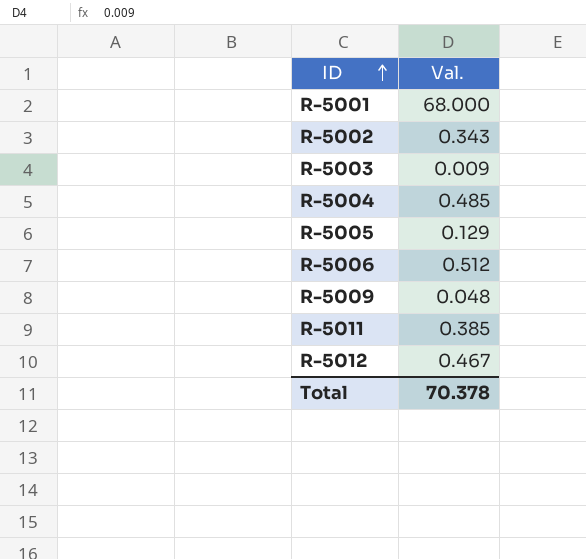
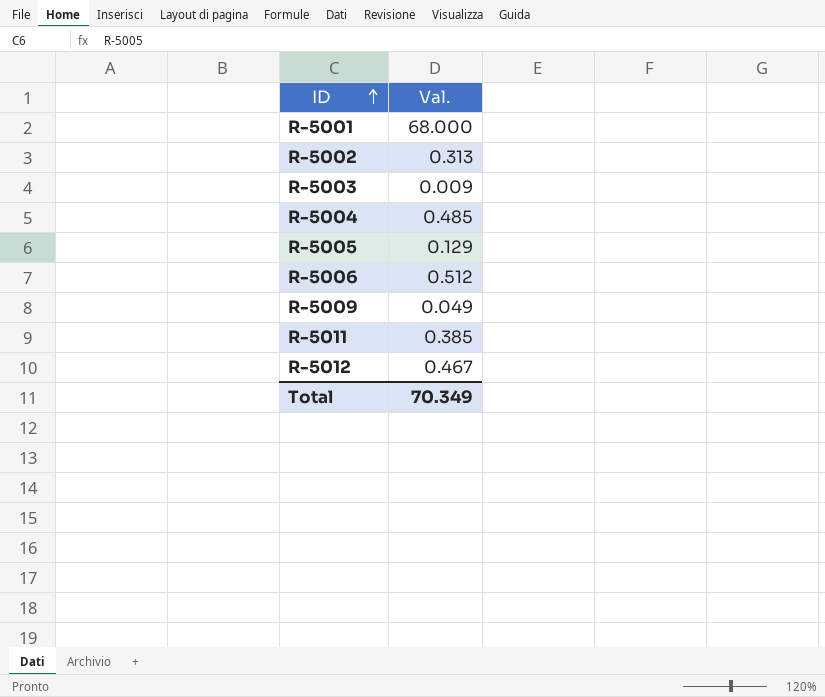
R-5002 | Val.: 0.343 -> 0.313
R-5009 | Val.: 0.048 -> 0.049
Total | Val.: 70.378 -> 70.349

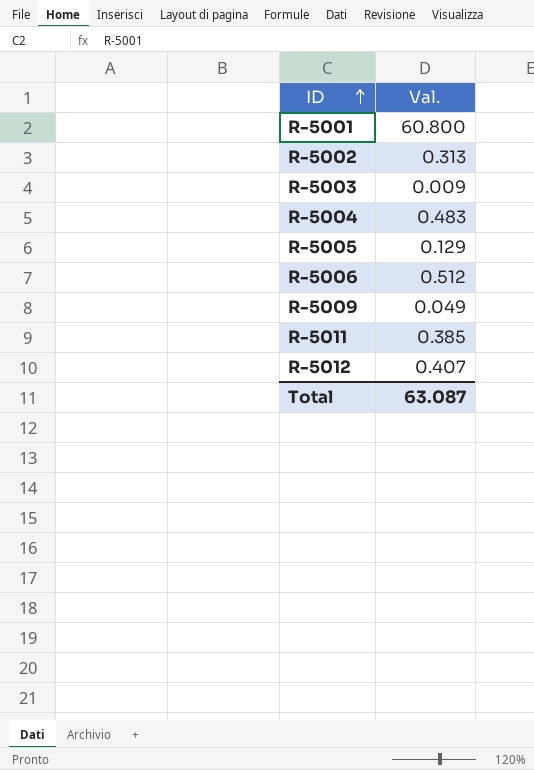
R-5001 | Val.: 68.000 -> 60.800
R-5004 | Val.: 0.485 -> 0.483
R-5012 | Val.: 0.467 -> 0.407
Total | Val.: 70.349 -> 63.087

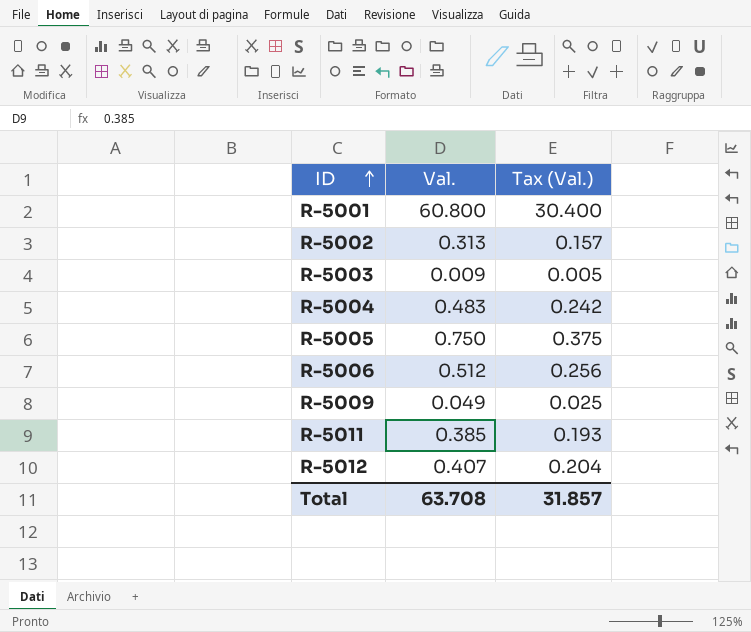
column Tax (Val.) | formula: none -> [Val.] * 0.5
R-5005 | Val.: 0.129 -> 0.750
Total | Val.: 63.087 -> 63.708

